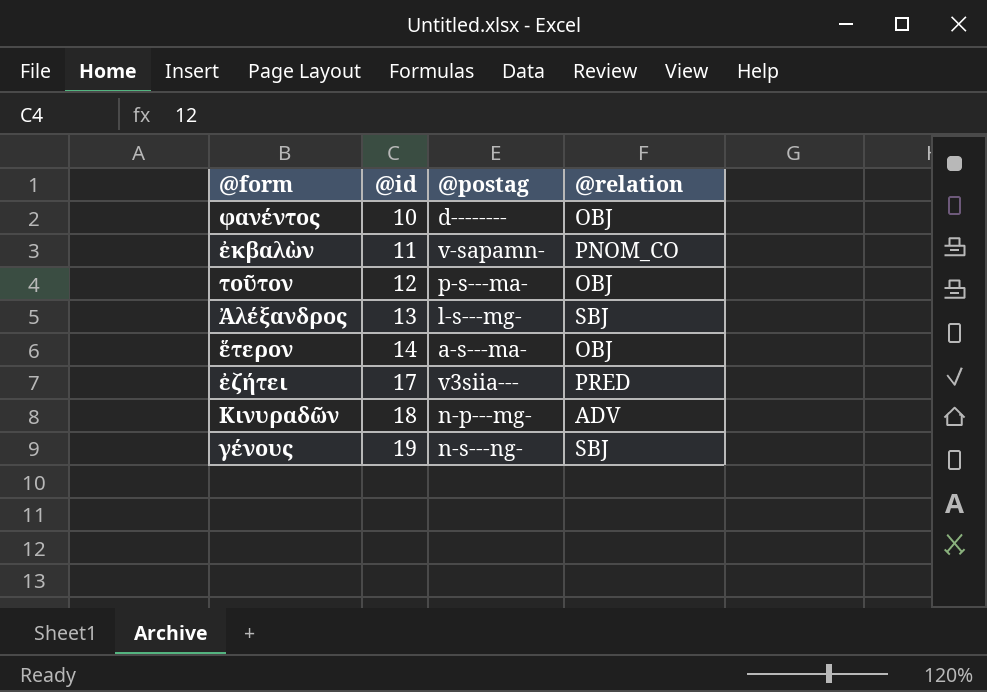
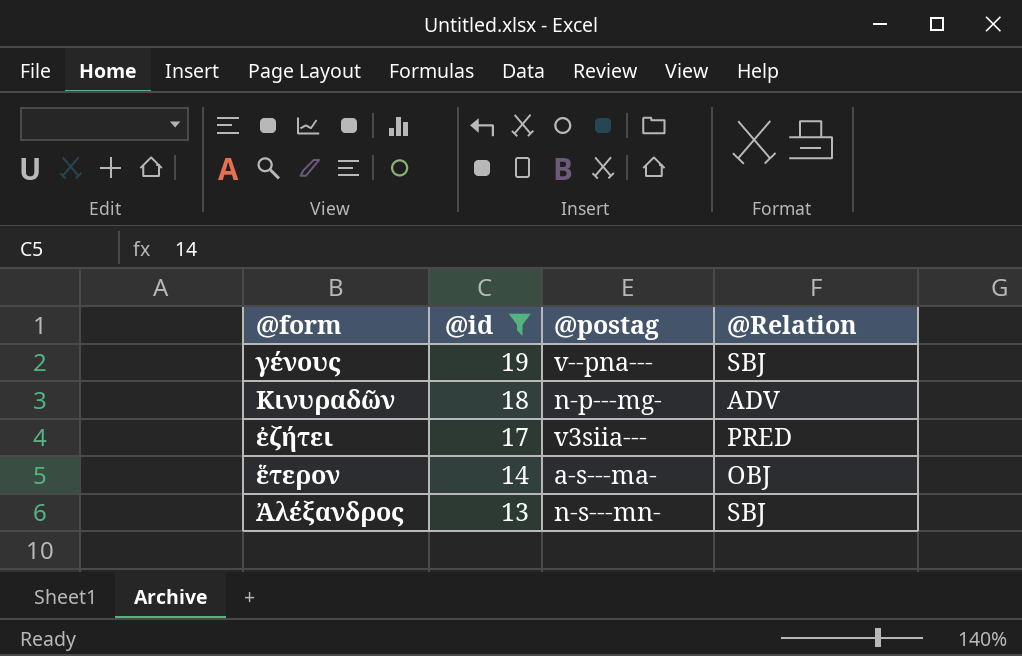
filter: none -> @id >= 13
row order: @id ascending -> @id descending
column name: @relation -> @Relation
γένους | @postag: n-s---ng- -> v--pna---
Ἀλέξανδρος | @postag: l-s---mg- -> n-s---mn-

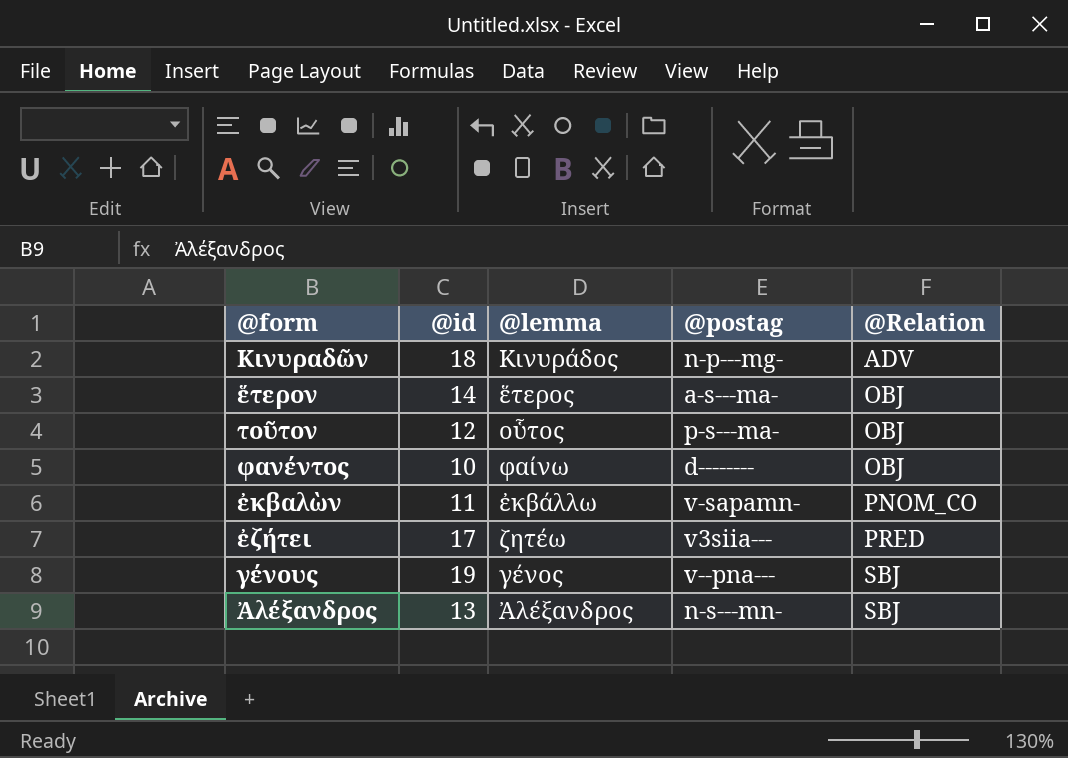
filter: @id >= 13 -> none
row order: @id descending -> @Relation ascending
column @lemma | position: none -> 3

